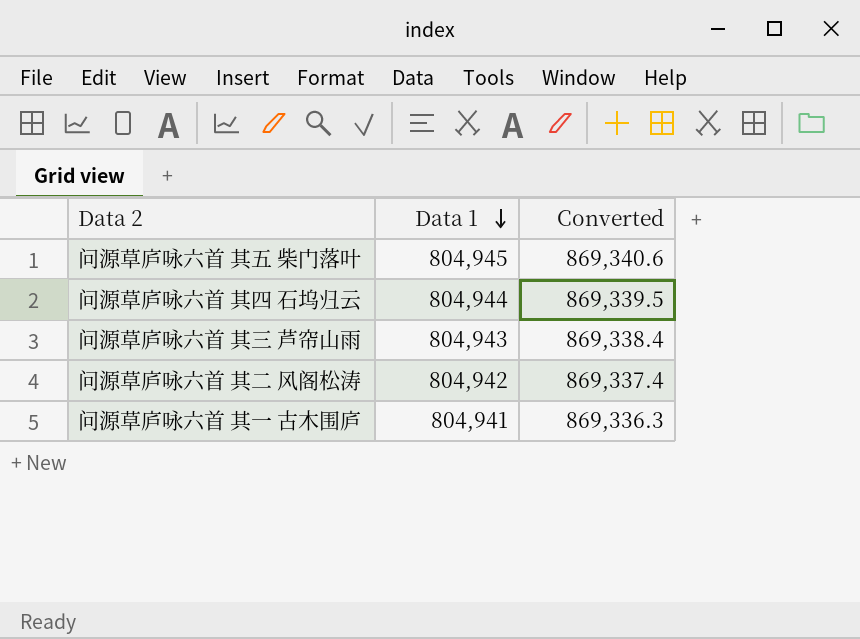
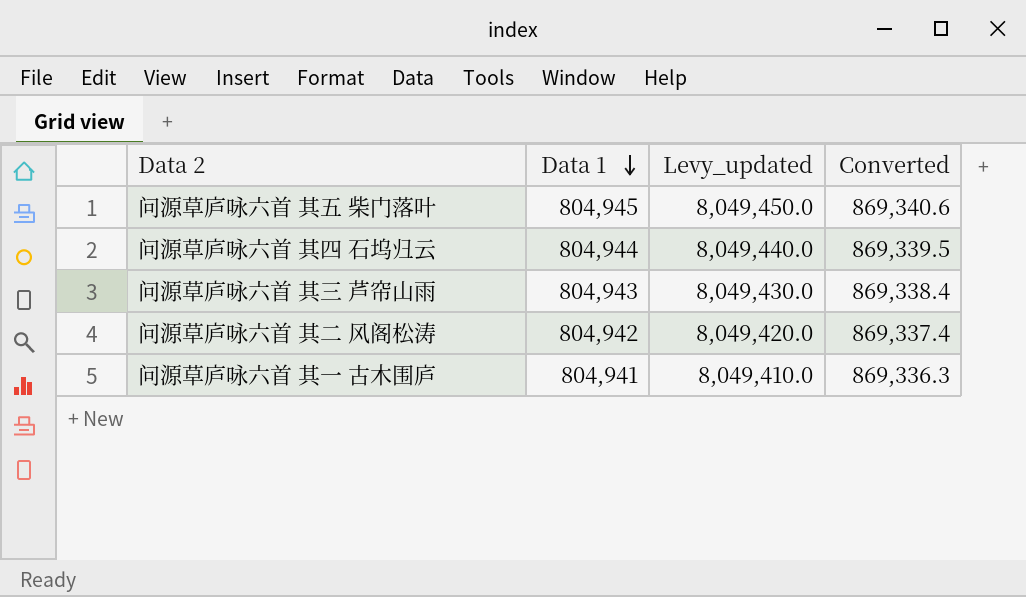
column Levy_updated | formula: none -> [Data 1] * 10

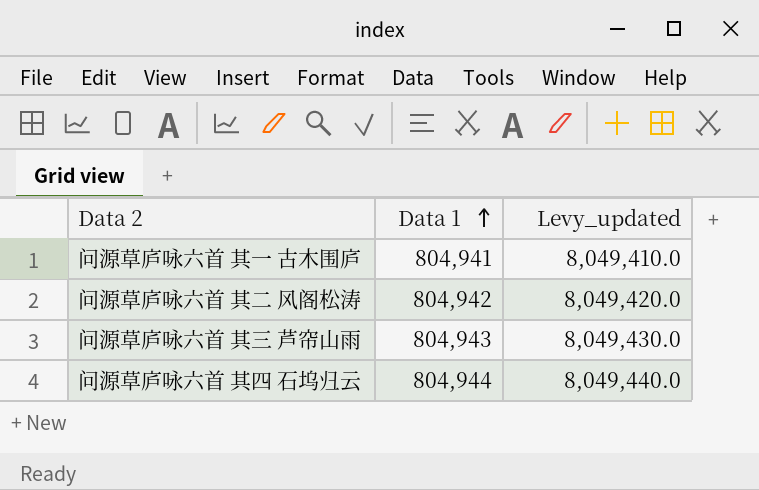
row order: Data 1 descending -> Data 1 ascending
column Converted | formula: [Data 1] * 1.08 -> none
row 问源草庐咏六首 其五 柴门落叶: 804,945 | 8,049,450.0 | 869,340.6 -> none

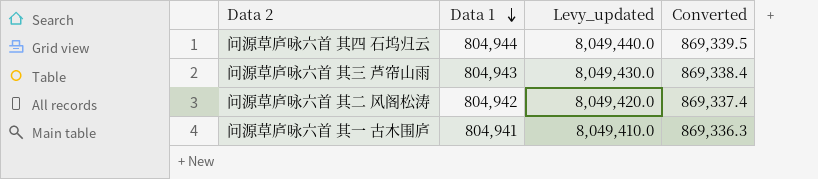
row order: Data 1 ascending -> Data 1 descending
column Converted | formula: none -> [Data 1] * 1.08

